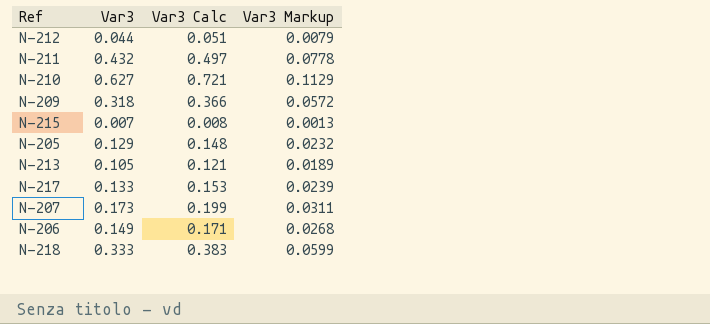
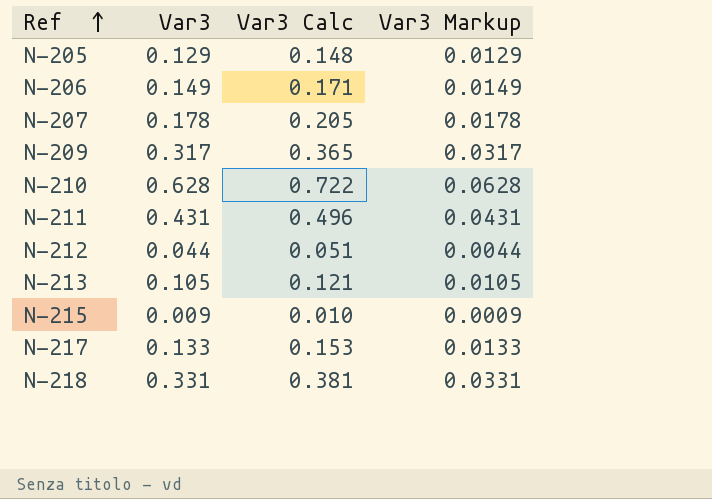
row order: none -> Ref ascending
column Var3 Markup | formula: [Var3] * 0.18 -> [Var3] * 0.1
N-207 | Var3: 0.173 -> 0.178
N-207 | Var3 Calc: 0.199 -> 0.205
N-209 | Var3: 0.318 -> 0.317
N-209 | Var3 Calc: 0.366 -> 0.365
N-210 | Var3: 0.627 -> 0.628
N-210 | Var3 Calc: 0.721 -> 0.722
N-211 | Var3: 0.432 -> 0.431
N-211 | Var3 Calc: 0.497 -> 0.496
N-215 | Var3: 0.007 -> 0.009
N-215 | Var3 Calc: 0.008 -> 0.010
N-218 | Var3: 0.333 -> 0.331
N-218 | Var3 Calc: 0.383 -> 0.381

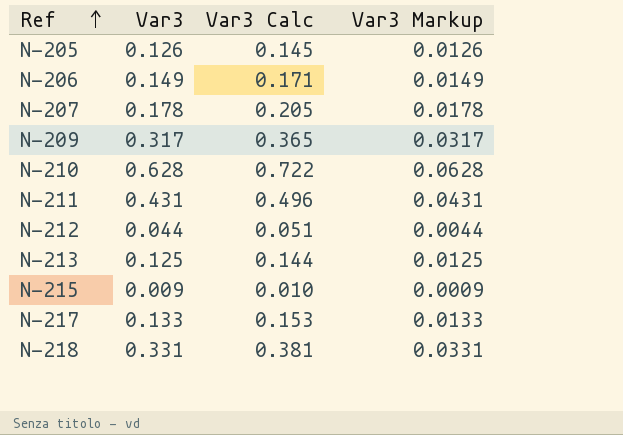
N-205 | Var3: 0.129 -> 0.126
N-205 | Var3 Calc: 0.148 -> 0.145
N-205 | Var3 Markup: 0.0129 -> 0.0126
N-213 | Var3: 0.105 -> 0.125
N-213 | Var3 Calc: 0.121 -> 0.144
N-213 | Var3 Markup: 0.0105 -> 0.0125

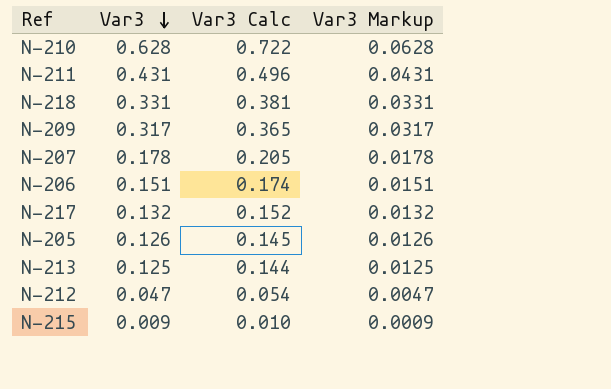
row order: Ref ascending -> Var3 descending
N-206 | Var3: 0.149 -> 0.151
N-206 | Var3 Calc: 0.171 -> 0.174
N-206 | Var3 Markup: 0.0149 -> 0.0151
N-217 | Var3: 0.133 -> 0.132
N-217 | Var3 Calc: 0.153 -> 0.152
N-217 | Var3 Markup: 0.0133 -> 0.0132
N-212 | Var3: 0.044 -> 0.047
N-212 | Var3 Calc: 0.051 -> 0.054
N-212 | Var3 Markup: 0.0044 -> 0.0047

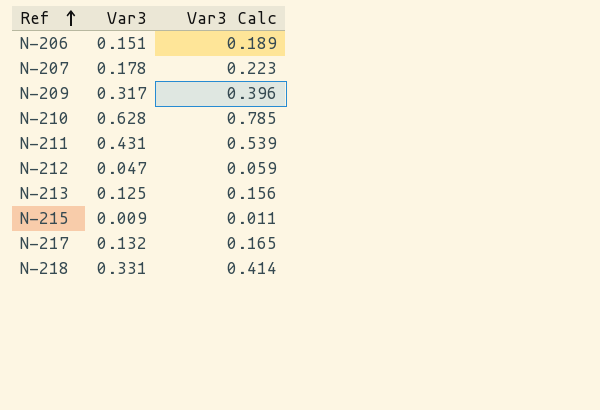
row order: Var3 descending -> Ref ascending
column Var3 Markup | formula: [Var3] * 0.1 -> none
column Var3 Calc | formula: [Var3] * 1.15 -> [Var3] * 1.25
row N-205: 0.126 | 0.145 | 0.0126 -> none

